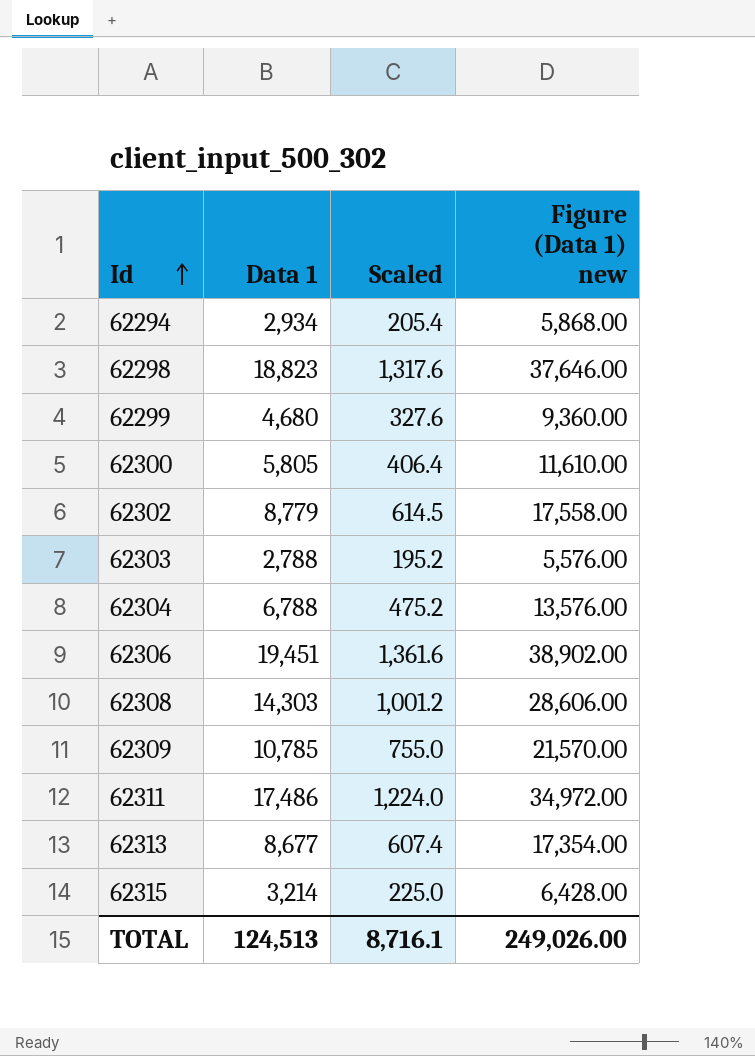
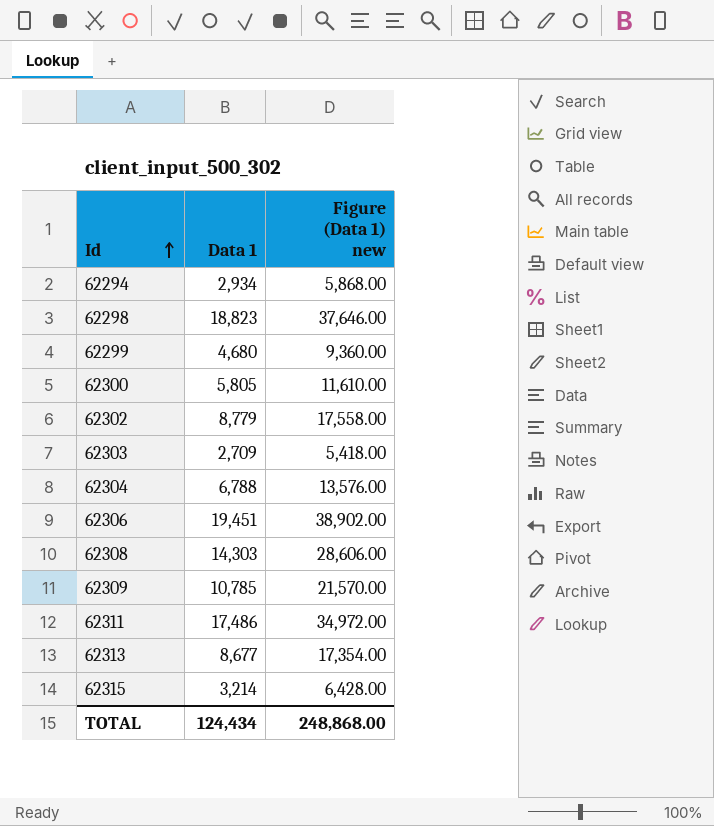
column Scaled | formula: [Data 1] * 0.07 -> none
62303 | Data 1: 2,788 -> 2,709
62303 | Figure (Data 1) new: 5,576.00 -> 5,418.00
TOTAL | Data 1: 124,513 -> 124,434
TOTAL | Figure (Data 1) new: 249,026.00 -> 248,868.00

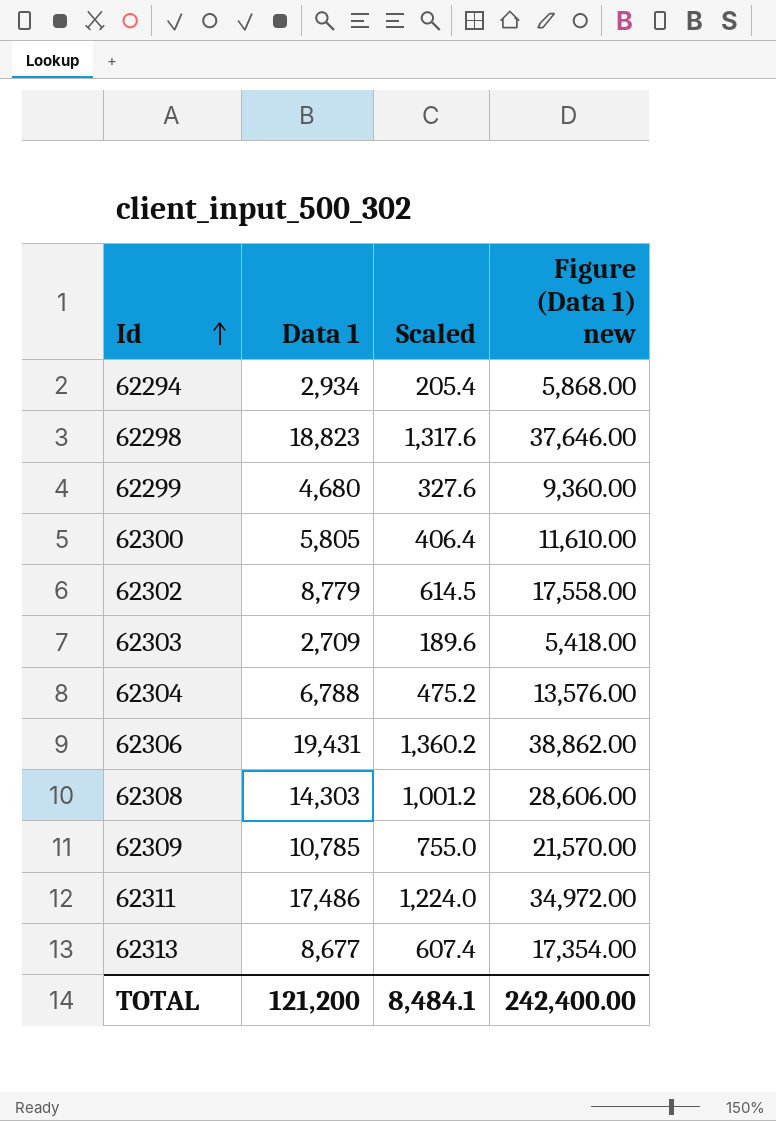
column Scaled | formula: none -> [Data 1] * 0.07
row 62315: 3,214 | 6,428.00 -> none
62306 | Data 1: 19,451 -> 19,431
62306 | Figure (Data 1) new: 38,902.00 -> 38,862.00
TOTAL | Data 1: 124,434 -> 121,200
TOTAL | Figure (Data 1) new: 248,868.00 -> 242,400.00

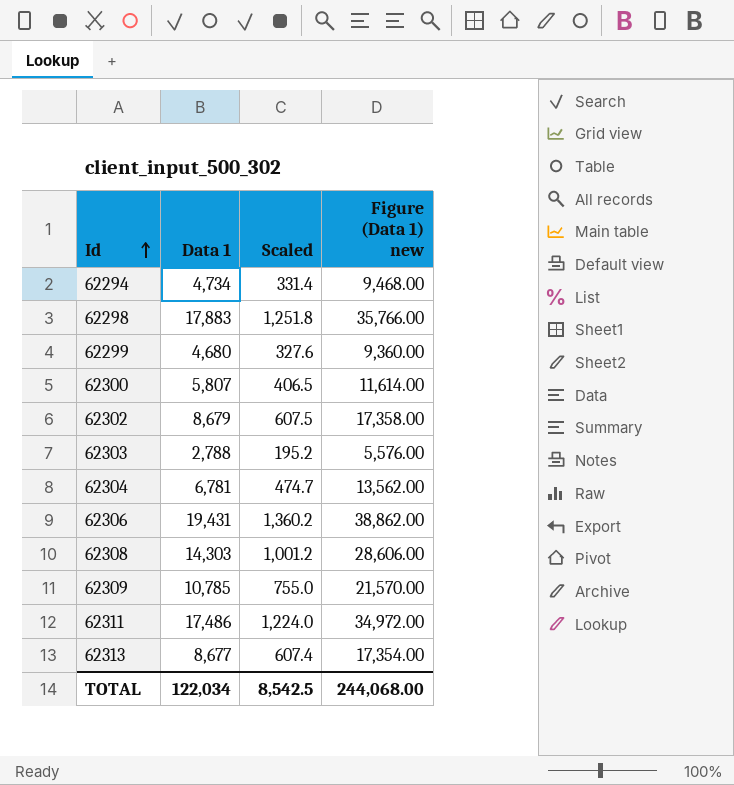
62294 | Data 1: 2,934 -> 4,734
62294 | Scaled: 205.4 -> 331.4
62294 | Figure (Data 1) new: 5,868.00 -> 9,468.00
62298 | Data 1: 18,823 -> 17,883
62298 | Scaled: 1,317.6 -> 1,251.8
62298 | Figure (Data 1) new: 37,646.00 -> 35,766.00
62300 | Data 1: 5,805 -> 5,807
62300 | Scaled: 406.4 -> 406.5
62300 | Figure (Data 1) new: 11,610.00 -> 11,614.00
62302 | Data 1: 8,779 -> 8,679
62302 | Scaled: 614.5 -> 607.5
62302 | Figure (Data 1) new: 17,558.00 -> 17,358.00
62303 | Data 1: 2,709 -> 2,788
62303 | Scaled: 189.6 -> 195.2
62303 | Figure (Data 1) new: 5,418.00 -> 5,576.00
62304 | Data 1: 6,788 -> 6,781
62304 | Scaled: 475.2 -> 474.7
62304 | Figure (Data 1) new: 13,576.00 -> 13,562.00
TOTAL | Data 1: 121,200 -> 122,034
TOTAL | Scaled: 8,484.1 -> 8,542.5
TOTAL | Figure (Data 1) new: 242,400.00 -> 244,068.00

